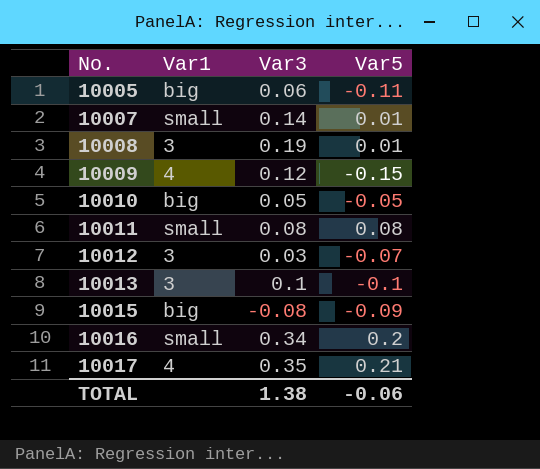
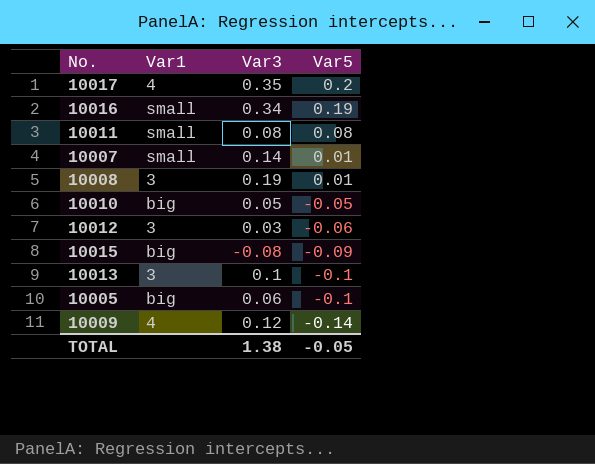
row order: No. ascending -> Var5 descending
10017 | Var5: 0.21 -> 0.2
10016 | Var5: 0.2 -> 0.19
10012 | Var5: -0.07 -> -0.06
10005 | Var5: -0.11 -> -0.1
10009 | Var5: -0.15 -> -0.14
TOTAL | Var5: -0.06 -> -0.05

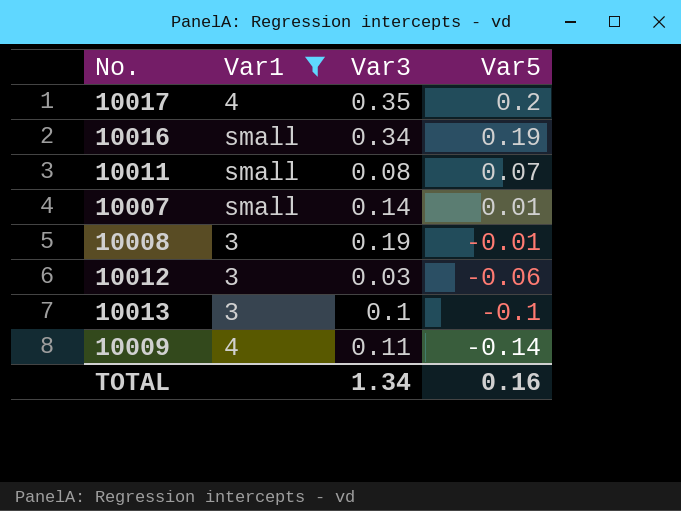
filter: none -> Var1 != big
10011 | Var5: 0.08 -> 0.07
10008 | Var5: 0.01 -> -0.01
10009 | Var3: 0.12 -> 0.11
TOTAL | Var3: 1.38 -> 1.34
TOTAL | Var5: -0.05 -> 0.16

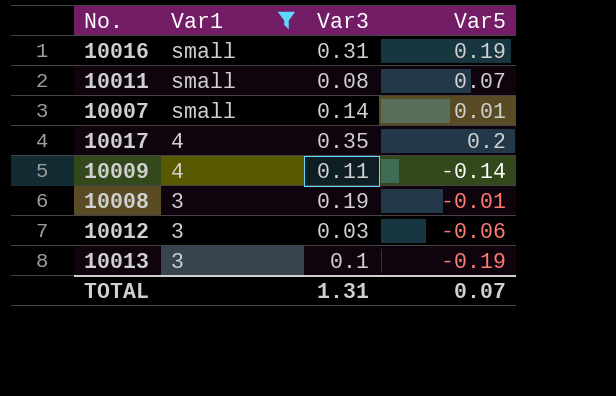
row order: Var5 descending -> Var1 descending
10016 | Var3: 0.34 -> 0.31
10013 | Var5: -0.1 -> -0.19
TOTAL | Var3: 1.34 -> 1.31
TOTAL | Var5: 0.16 -> 0.07

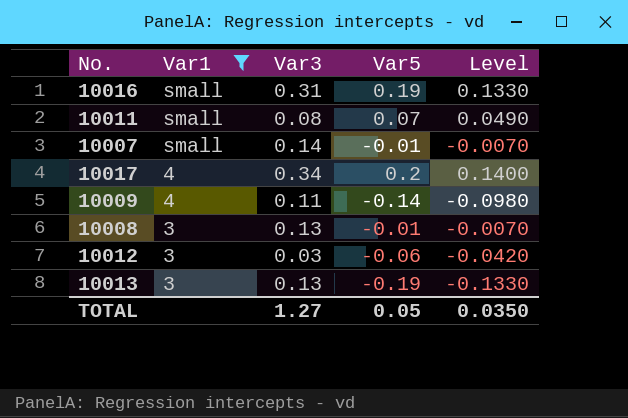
column Level | formula: none -> [Var5] * 0.7
10007 | Var5: 0.01 -> -0.01
10017 | Var3: 0.35 -> 0.34
10008 | Var3: 0.19 -> 0.13
10013 | Var3: 0.1 -> 0.13
TOTAL | Var3: 1.31 -> 1.27
TOTAL | Var5: 0.07 -> 0.05

